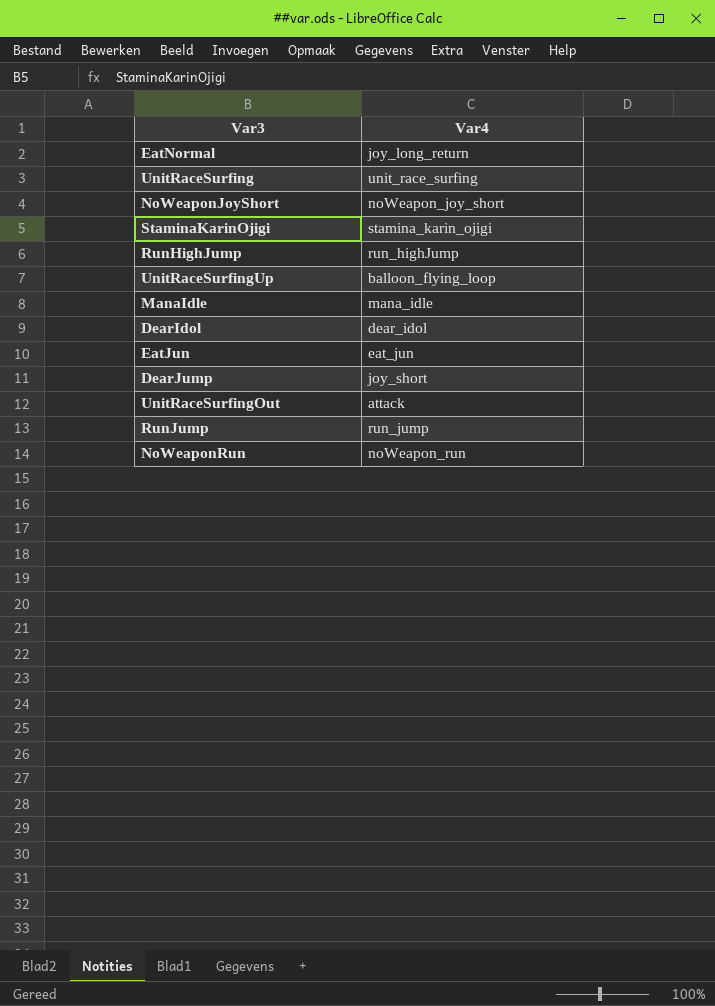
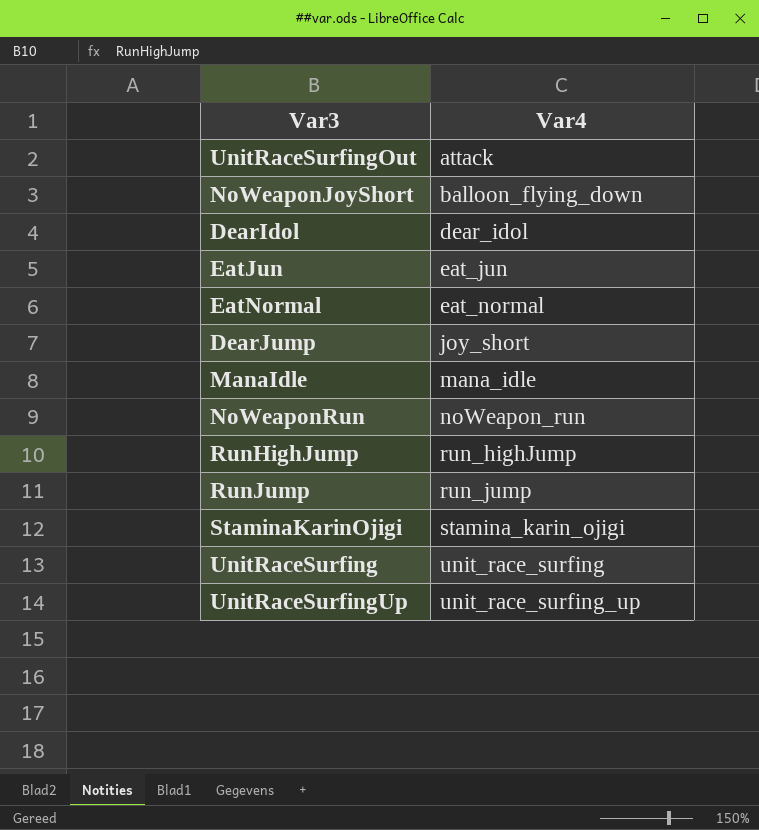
row order: none -> Var4 ascending
NoWeaponJoyShort | Var4: noWeapon_joy_short -> balloon_flying_down
EatNormal | Var4: joy_long_return -> eat_normal
UnitRaceSurfingUp | Var4: balloon_flying_loop -> unit_race_surfing_up

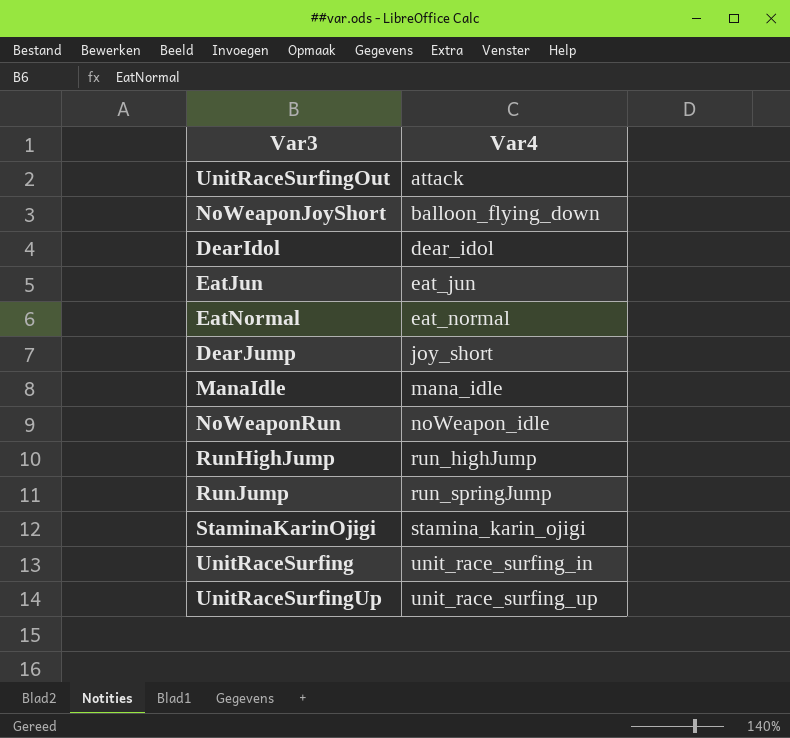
NoWeaponRun | Var4: noWeapon_run -> noWeapon_idle
RunJump | Var4: run_jump -> run_springJump
UnitRaceSurfing | Var4: unit_race_surfing -> unit_race_surfing_in

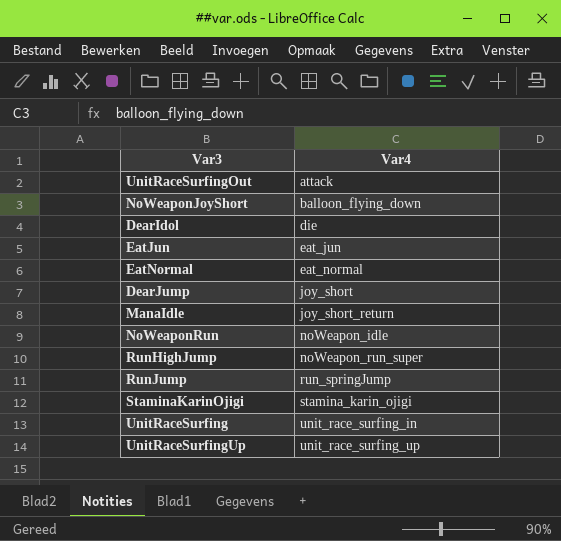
DearIdol | Var4: dear_idol -> die
ManaIdle | Var4: mana_idle -> joy_short_return
RunHighJump | Var4: run_highJump -> noWeapon_run_super

